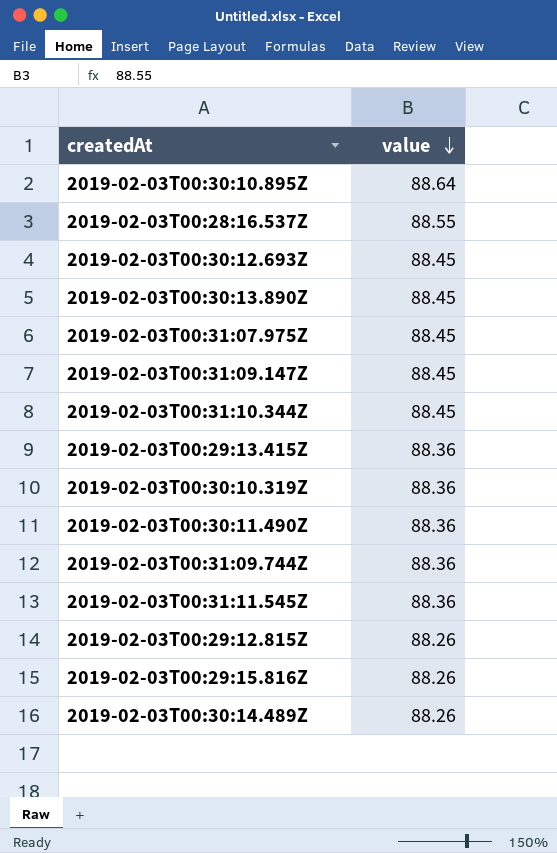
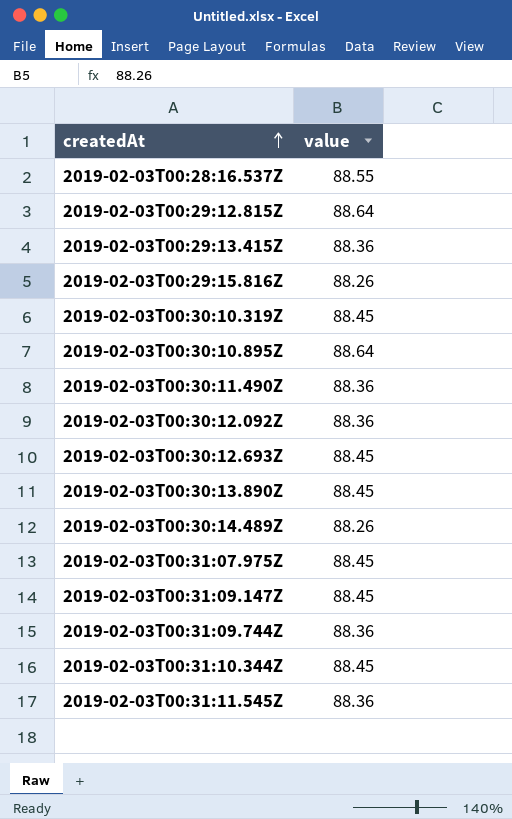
row order: value descending -> createdAt ascending
2019-02-03T00:29:12.815Z | value: 88.26 -> 88.64
2019-02-03T00:30:10.319Z | value: 88.36 -> 88.45
row 2019-02-03T00:30:12.092Z: none -> 88.36

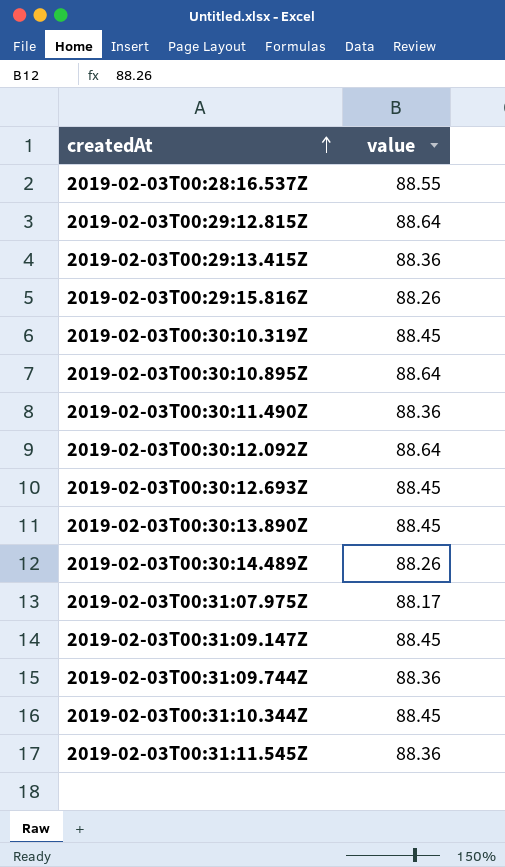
2019-02-03T00:30:12.092Z | value: 88.36 -> 88.64
2019-02-03T00:31:07.975Z | value: 88.45 -> 88.17

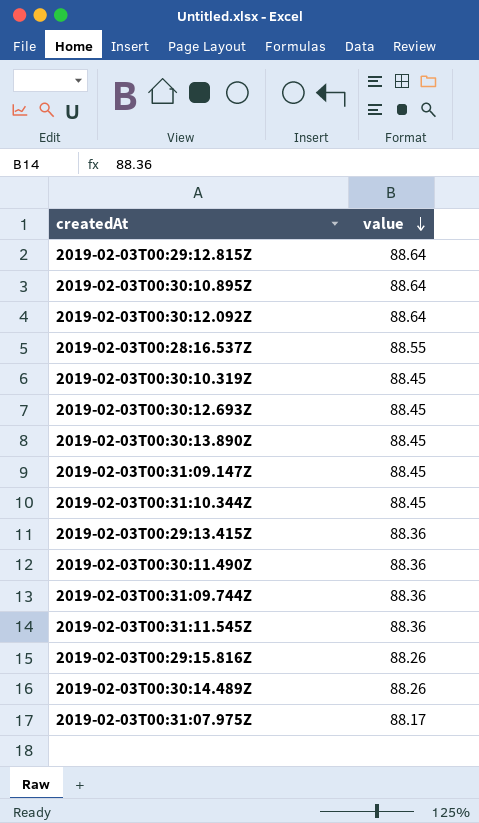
row order: createdAt ascending -> value descending

